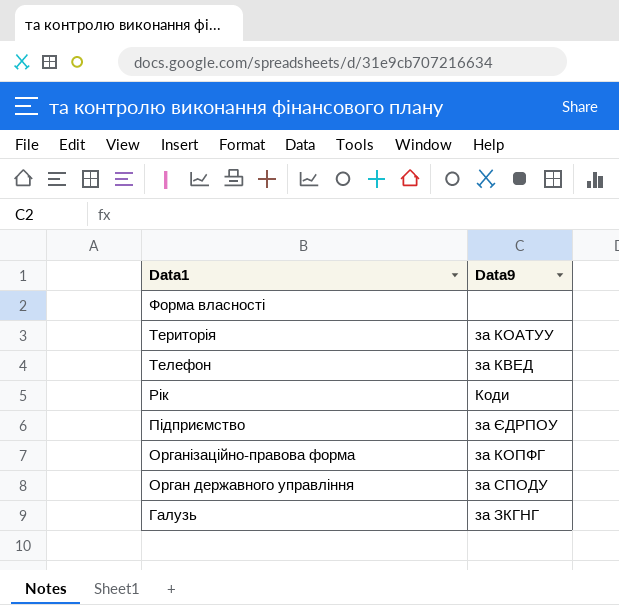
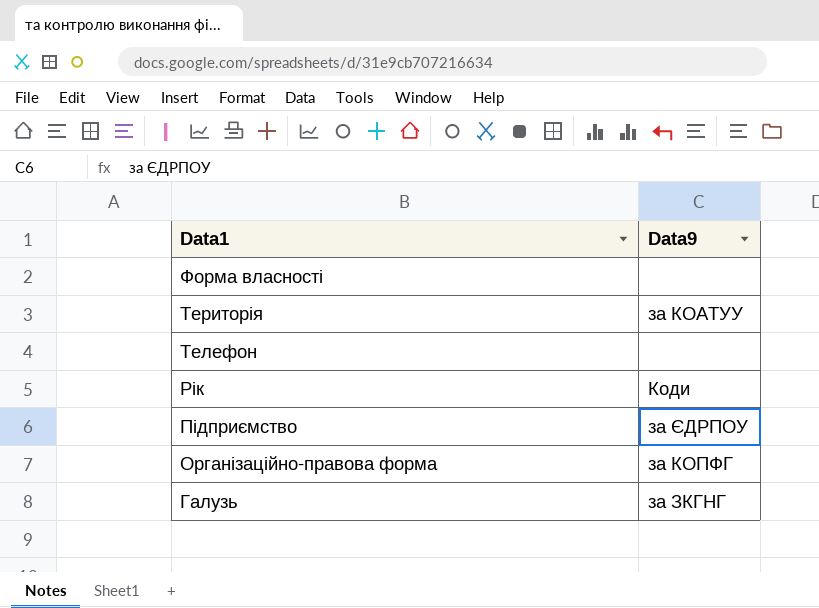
row Орган державного управління: за СПОДУ -> none
Телефон | Data9: за КВЕД -> none

